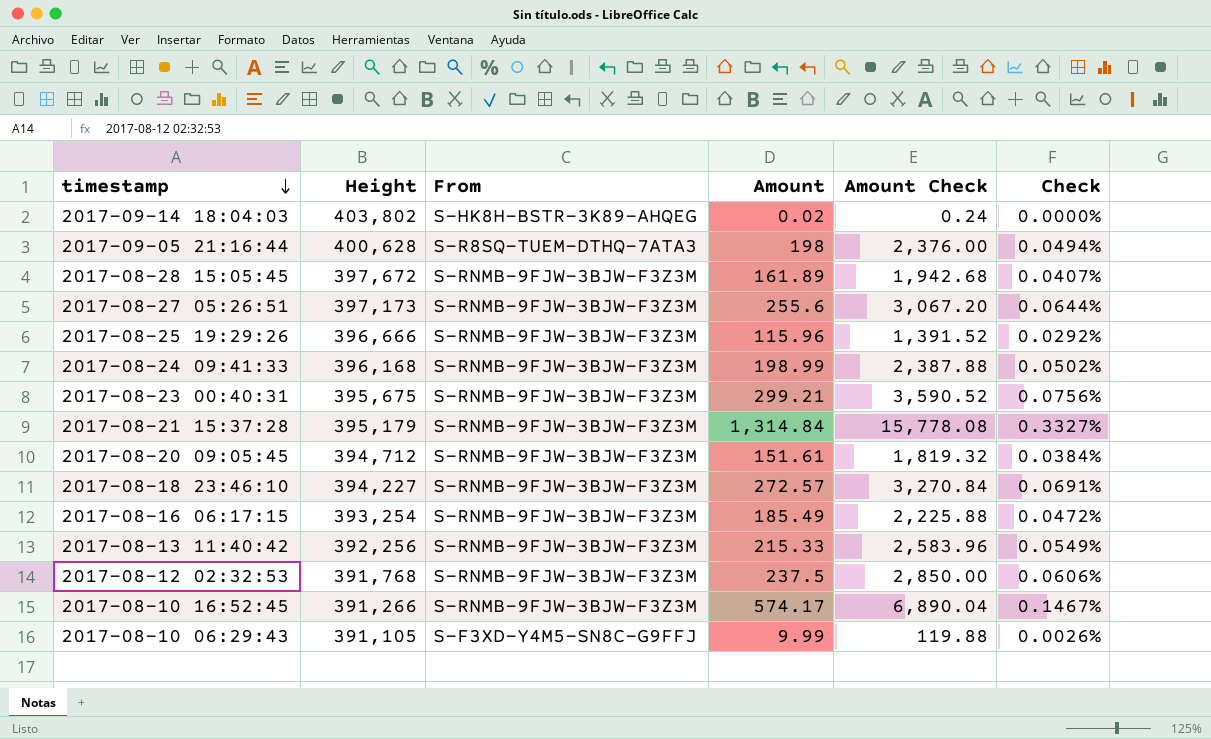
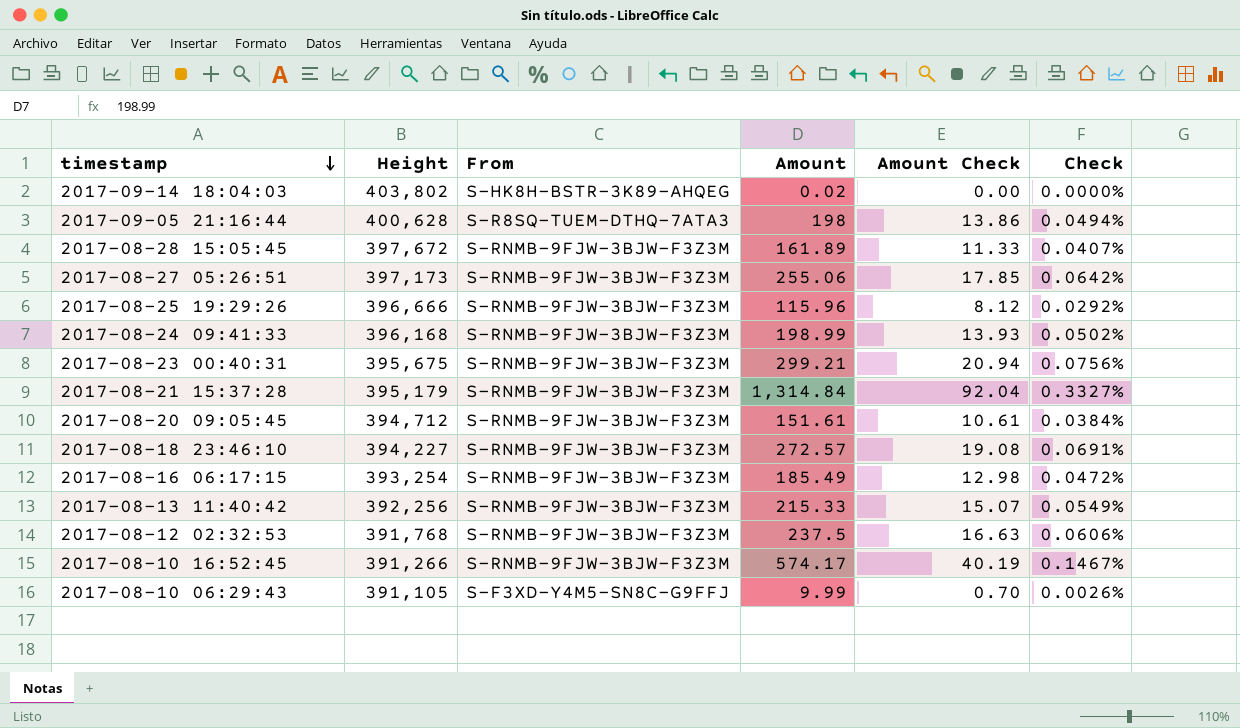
column Amount Check | formula: [Amount] * 12 -> [Amount] * 0.07
2017-08-27 05:26:51 | Amount: 255.6 -> 255.06
2017-08-27 05:26:51 | Check: 0.0644% -> 0.0642%

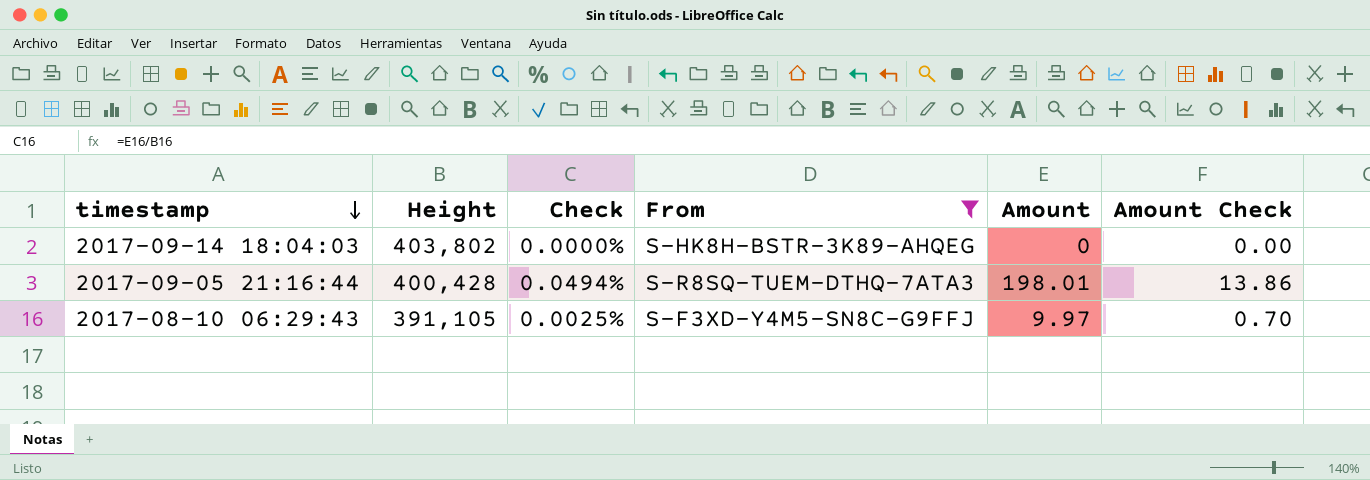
filter: none -> From != S-RNMB-9FJW-3BJW-F3Z3M
column Check | position: 6 -> 3
2017-09-14 18:04:03 | Amount: 0.02 -> 0
2017-09-05 21:16:44 | Height: 400,628 -> 400,428
2017-09-05 21:16:44 | Amount: 198 -> 198.01
2017-08-10 06:29:43 | Check: 0.0026% -> 0.0025%
2017-08-10 06:29:43 | Amount: 9.99 -> 9.97

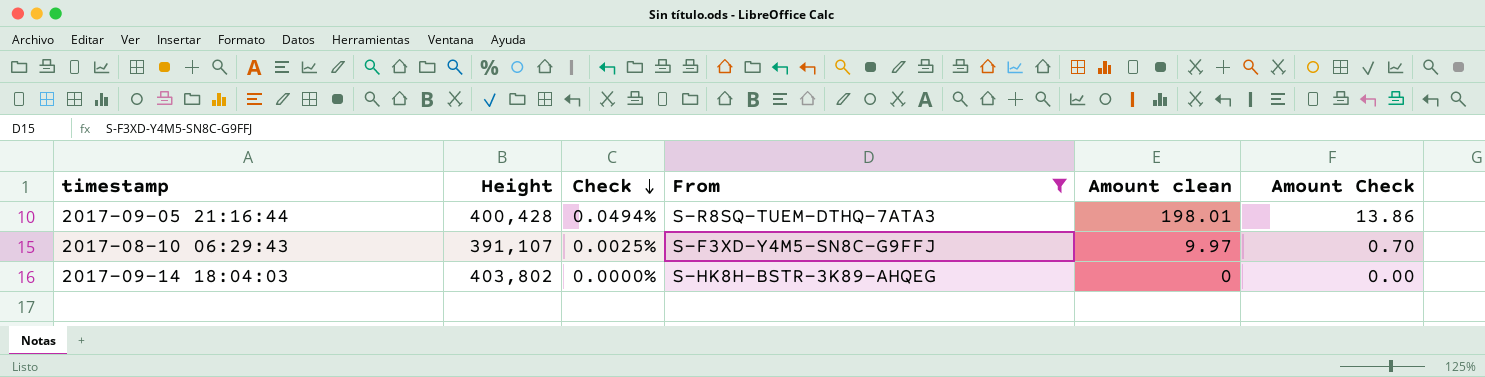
row order: timestamp descending -> Check descending
column name: Amount -> Amount clean
2017-08-10 06:29:43 | Height: 391,105 -> 391,107

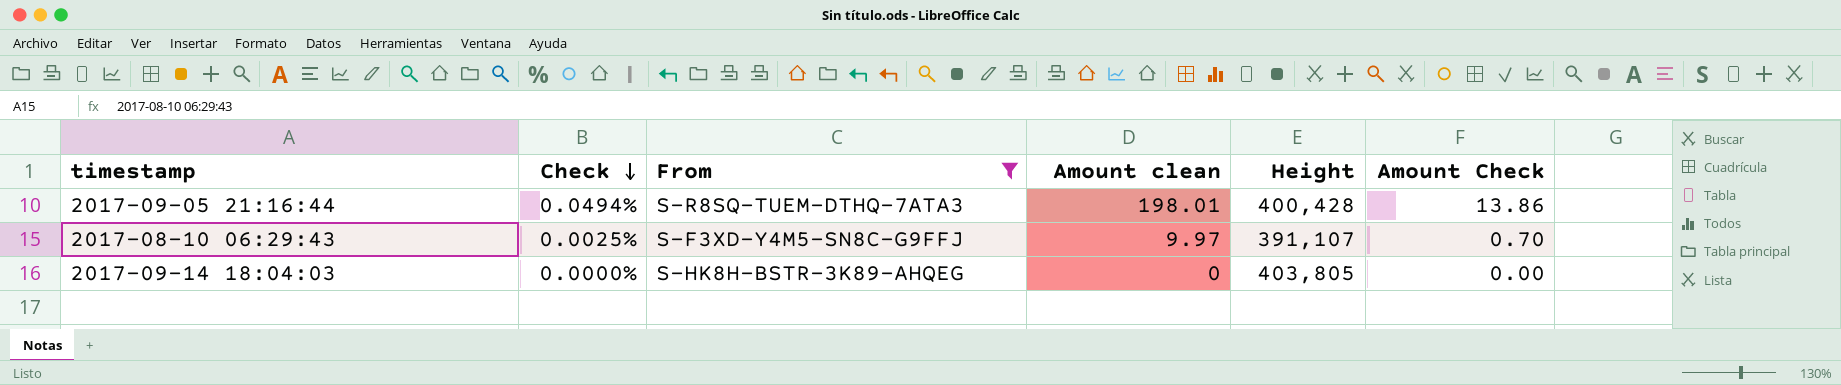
column Height | position: 2 -> 5
2017-09-14 18:04:03 | Height: 403,802 -> 403,805

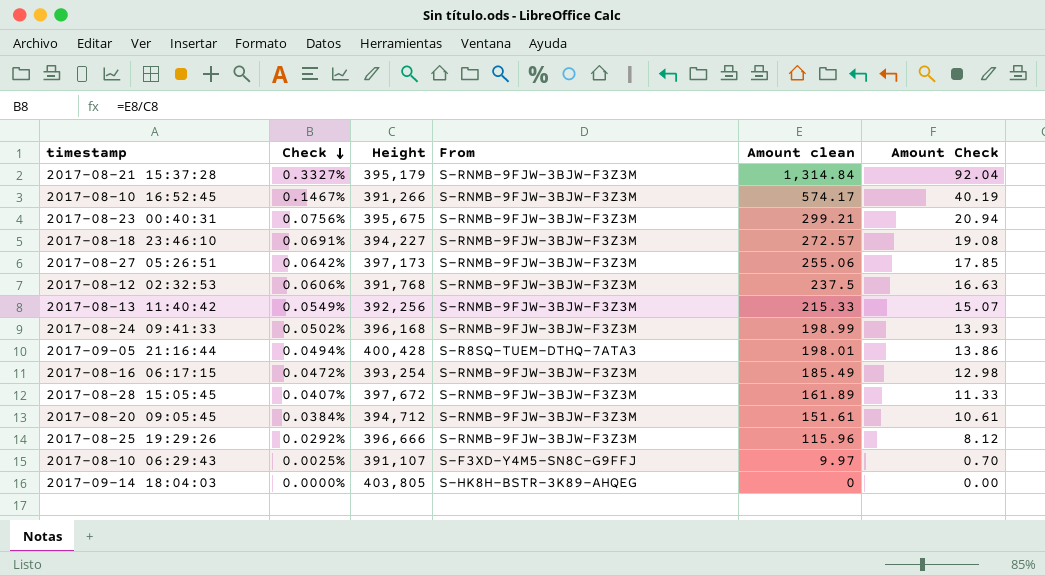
filter: From != S-RNMB-9FJW-3BJW-F3Z3M -> none
column Height | position: 5 -> 3

